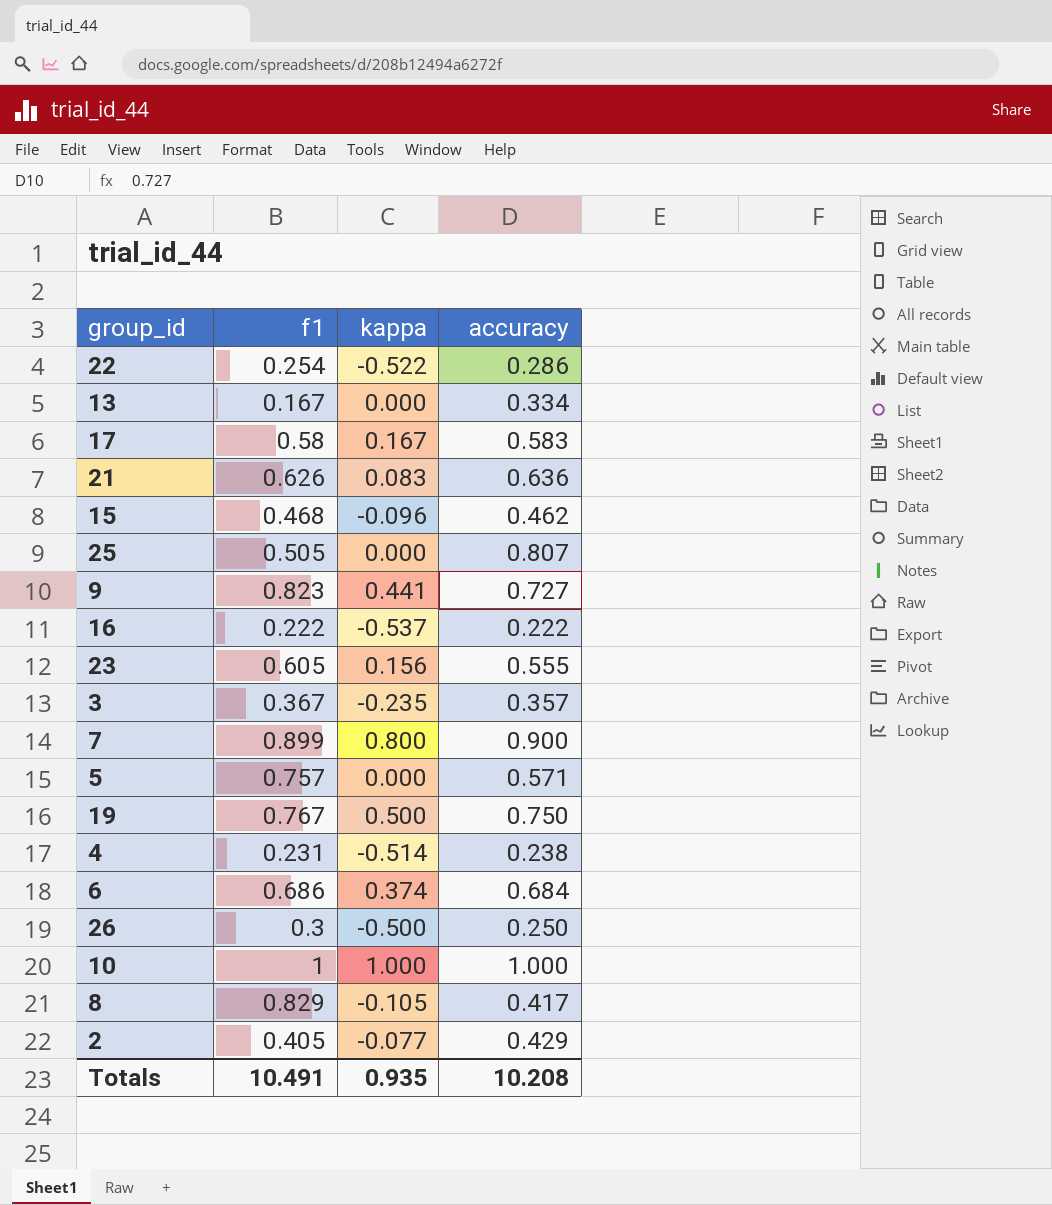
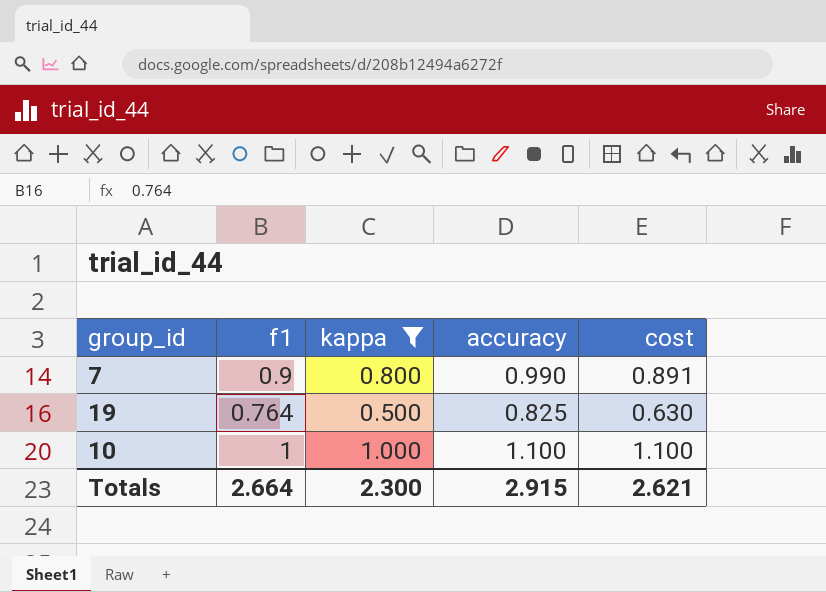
filter: none -> kappa >= 0.500
column cost | formula: none -> [f1] * [accuracy]
7 | f1: 0.899 -> 0.9
7 | accuracy: 0.900 -> 0.990
19 | f1: 0.767 -> 0.764
19 | accuracy: 0.750 -> 0.825
10 | accuracy: 1.000 -> 1.100
Totals | f1: 10.491 -> 2.664
Totals | kappa: 0.935 -> 2.300
Totals | accuracy: 10.208 -> 2.915

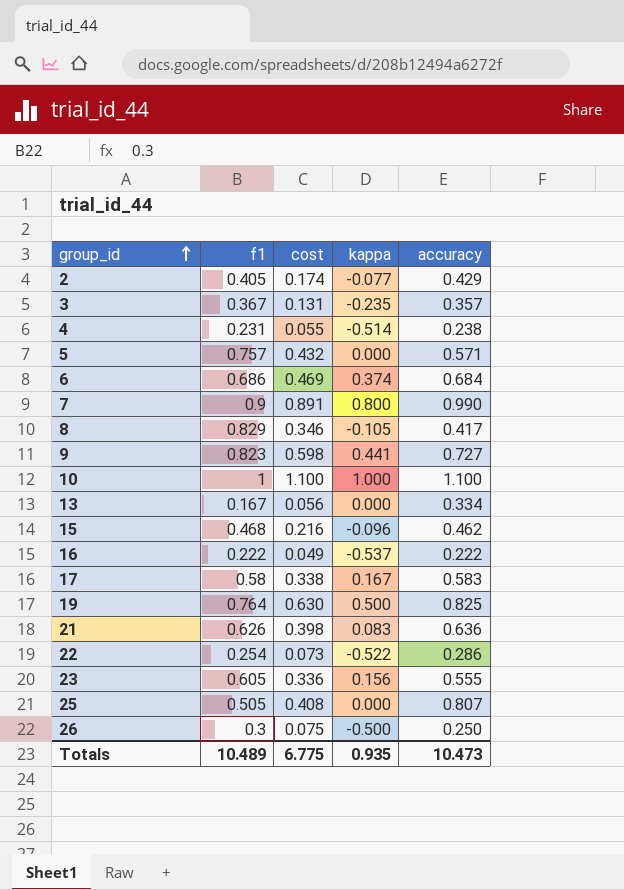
filter: kappa >= 0.500 -> none
row order: none -> group_id ascending
column cost | position: 5 -> 3
Totals | f1: 2.664 -> 10.489
Totals | cost: 2.621 -> 6.775
Totals | kappa: 2.300 -> 0.935
Totals | accuracy: 2.915 -> 10.473

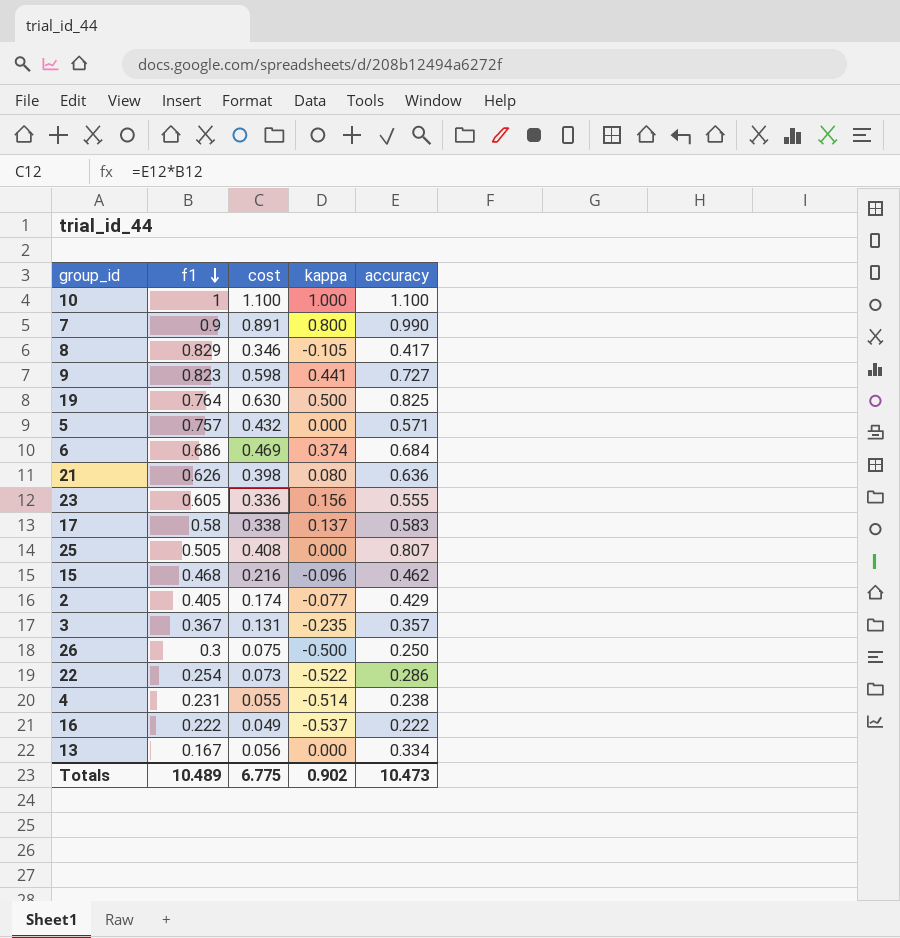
row order: group_id ascending -> f1 descending
21 | kappa: 0.083 -> 0.080
17 | kappa: 0.167 -> 0.137
Totals | kappa: 0.935 -> 0.902

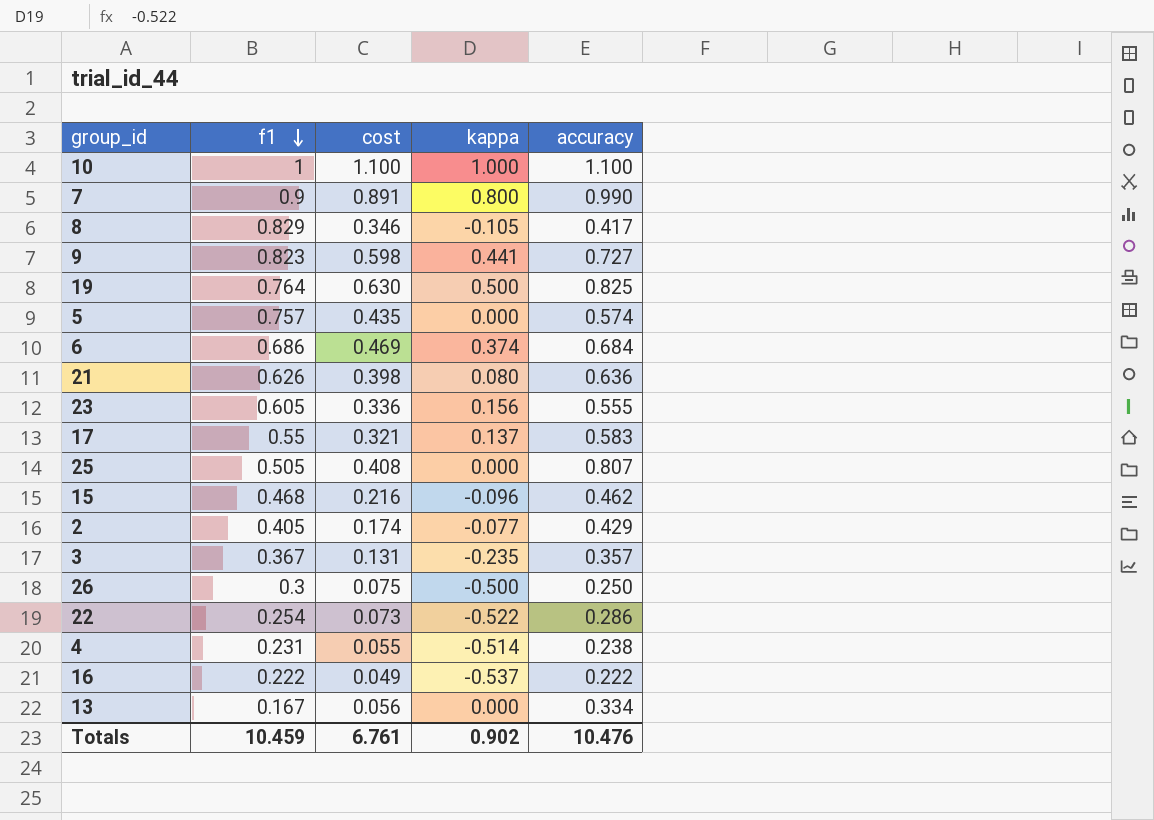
5 | cost: 0.432 -> 0.435
5 | accuracy: 0.571 -> 0.574
17 | f1: 0.58 -> 0.55
17 | cost: 0.338 -> 0.321
Totals | f1: 10.489 -> 10.459
Totals | cost: 6.775 -> 6.761
Totals | accuracy: 10.473 -> 10.476

